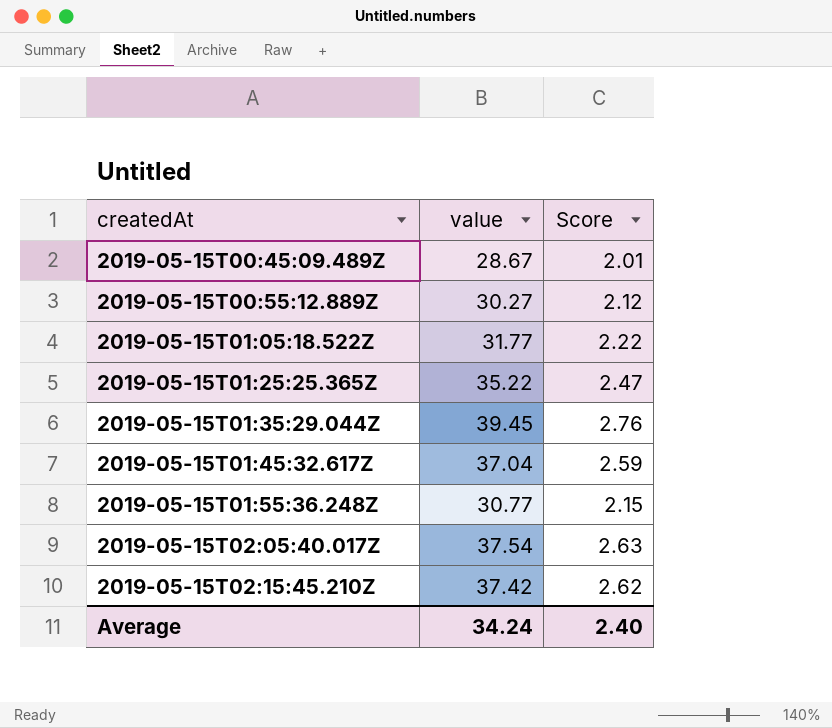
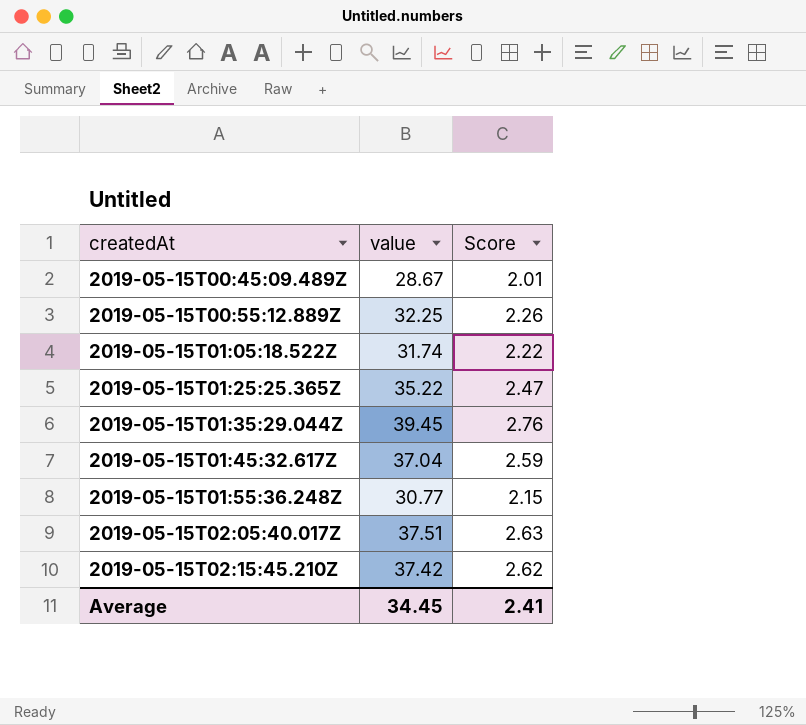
2019-05-15T00:55:12.889Z | value: 30.27 -> 32.25
2019-05-15T00:55:12.889Z | Score: 2.12 -> 2.26
2019-05-15T01:05:18.522Z | value: 31.77 -> 31.74
2019-05-15T02:05:40.017Z | value: 37.54 -> 37.51
Average | value: 34.24 -> 34.45
Average | Score: 2.40 -> 2.41

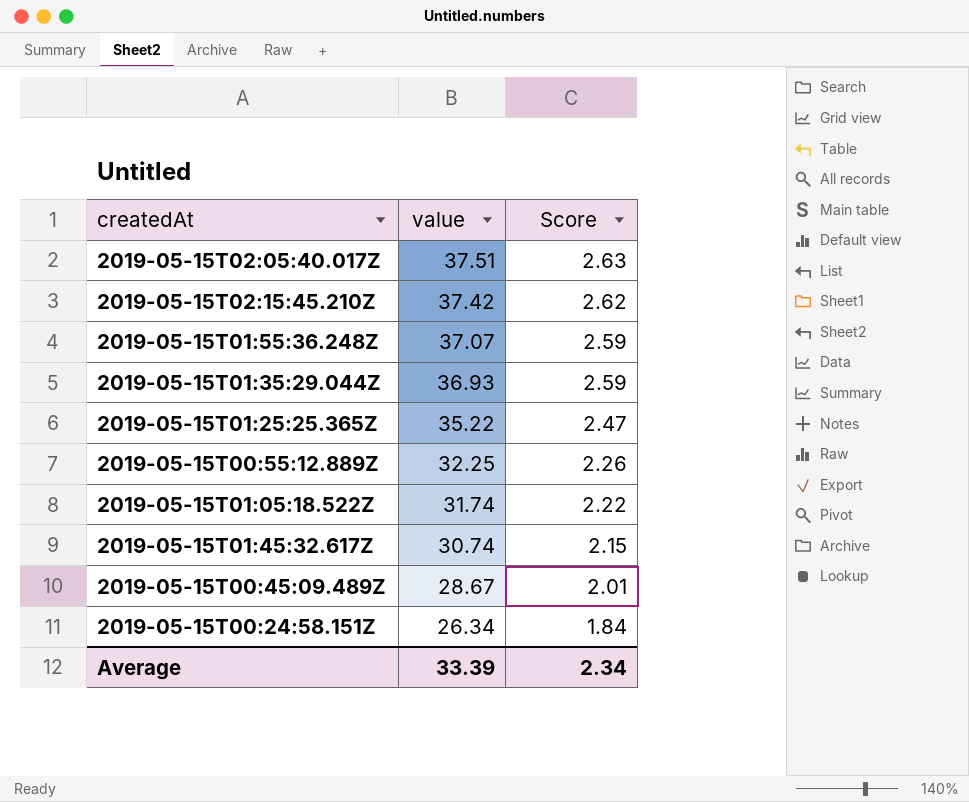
row order: createdAt ascending -> value descending
2019-05-15T01:55:36.248Z | value: 30.77 -> 37.07
2019-05-15T01:55:36.248Z | Score: 2.15 -> 2.59
2019-05-15T01:35:29.044Z | value: 39.45 -> 36.93
2019-05-15T01:35:29.044Z | Score: 2.76 -> 2.59
2019-05-15T01:45:32.617Z | value: 37.04 -> 30.74
2019-05-15T01:45:32.617Z | Score: 2.59 -> 2.15
row 2019-05-15T00:24:58.151Z: none -> 26.34 | 1.84
Average | value: 34.45 -> 33.39
Average | Score: 2.41 -> 2.34

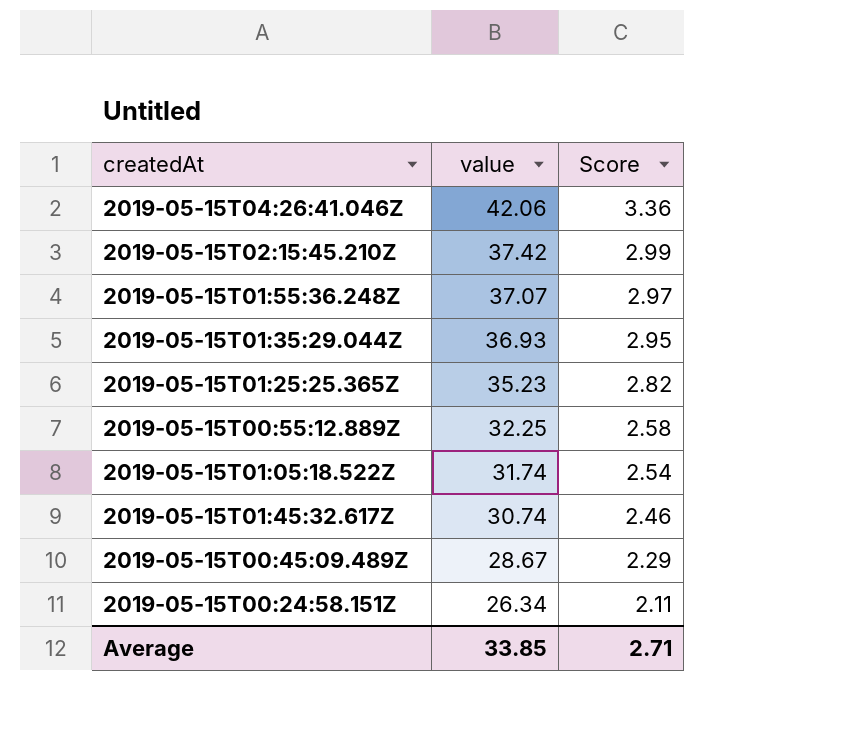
column Score | formula: [value] * 0.07 -> [value] * 0.08
row 2019-05-15T02:05:40.017Z: 37.51 | 2.63 -> none
row 2019-05-15T04:26:41.046Z: none -> 42.06 | 3.36
2019-05-15T01:25:25.365Z | value: 35.22 -> 35.23
Average | value: 33.39 -> 33.85
Average | Score: 2.34 -> 2.71

